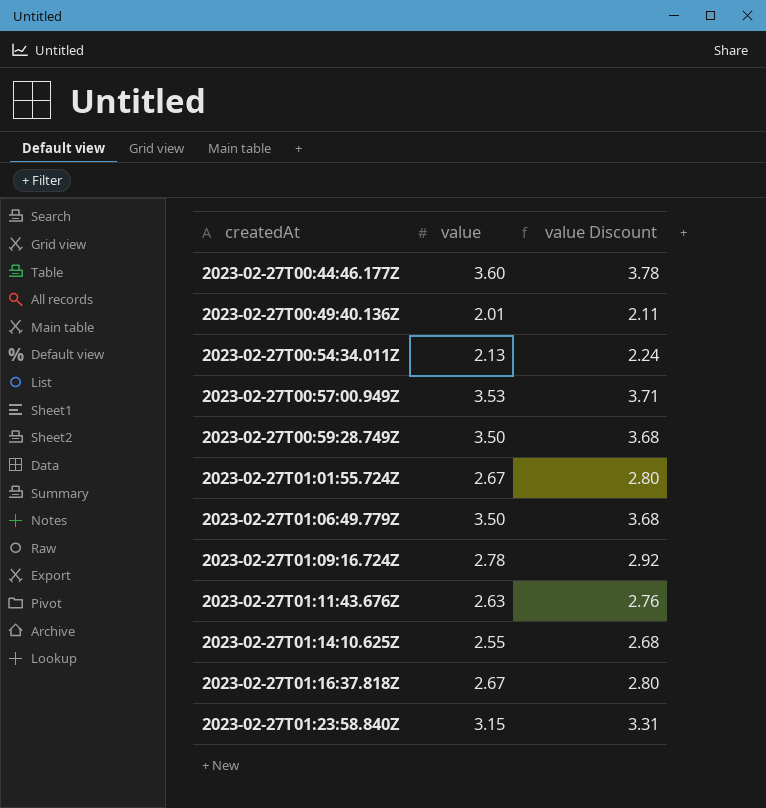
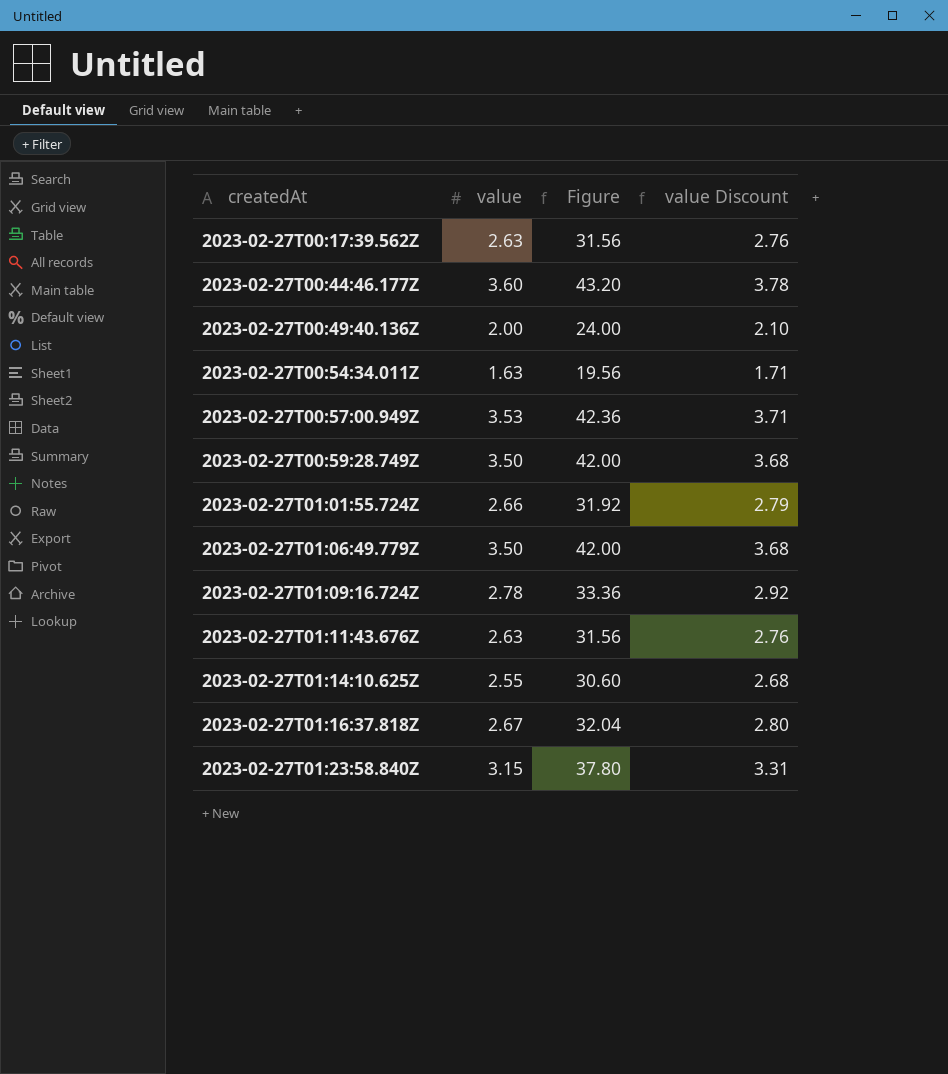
column Figure | formula: none -> [value] * 12
row 2023-02-27T00:17:39.562Z: none -> 2.63 | 31.56 | 2.76
2023-02-27T00:49:40.136Z | value: 2.01 -> 2.00
2023-02-27T00:49:40.136Z | value Discount: 2.11 -> 2.10
2023-02-27T00:54:34.011Z | value: 2.13 -> 1.63
2023-02-27T00:54:34.011Z | value Discount: 2.24 -> 1.71
2023-02-27T01:01:55.724Z | value: 2.67 -> 2.66
2023-02-27T01:01:55.724Z | value Discount: 2.80 -> 2.79

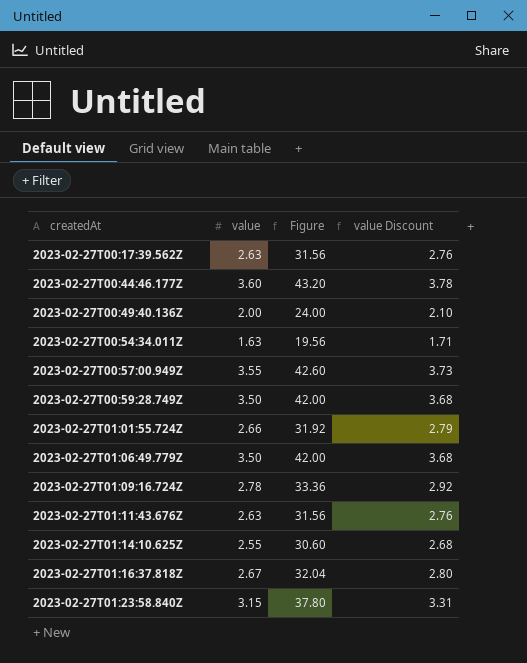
2023-02-27T00:57:00.949Z | value: 3.53 -> 3.55
2023-02-27T00:57:00.949Z | Figure: 42.36 -> 42.60
2023-02-27T00:57:00.949Z | value Discount: 3.71 -> 3.73

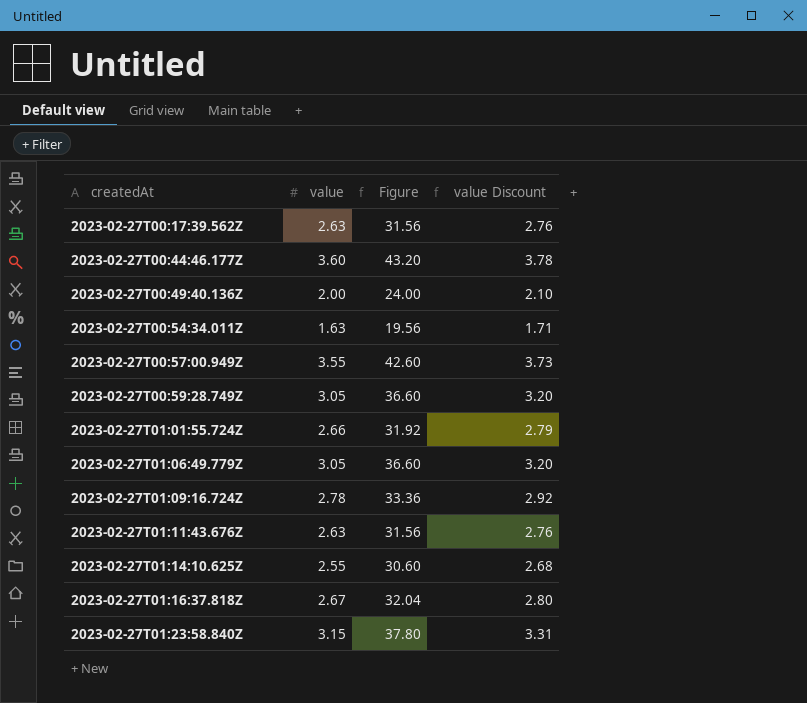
2023-02-27T00:59:28.749Z | value: 3.50 -> 3.05
2023-02-27T00:59:28.749Z | Figure: 42.00 -> 36.60
2023-02-27T00:59:28.749Z | value Discount: 3.68 -> 3.20
2023-02-27T01:06:49.779Z | value: 3.50 -> 3.05
2023-02-27T01:06:49.779Z | Figure: 42.00 -> 36.60
2023-02-27T01:06:49.779Z | value Discount: 3.68 -> 3.20

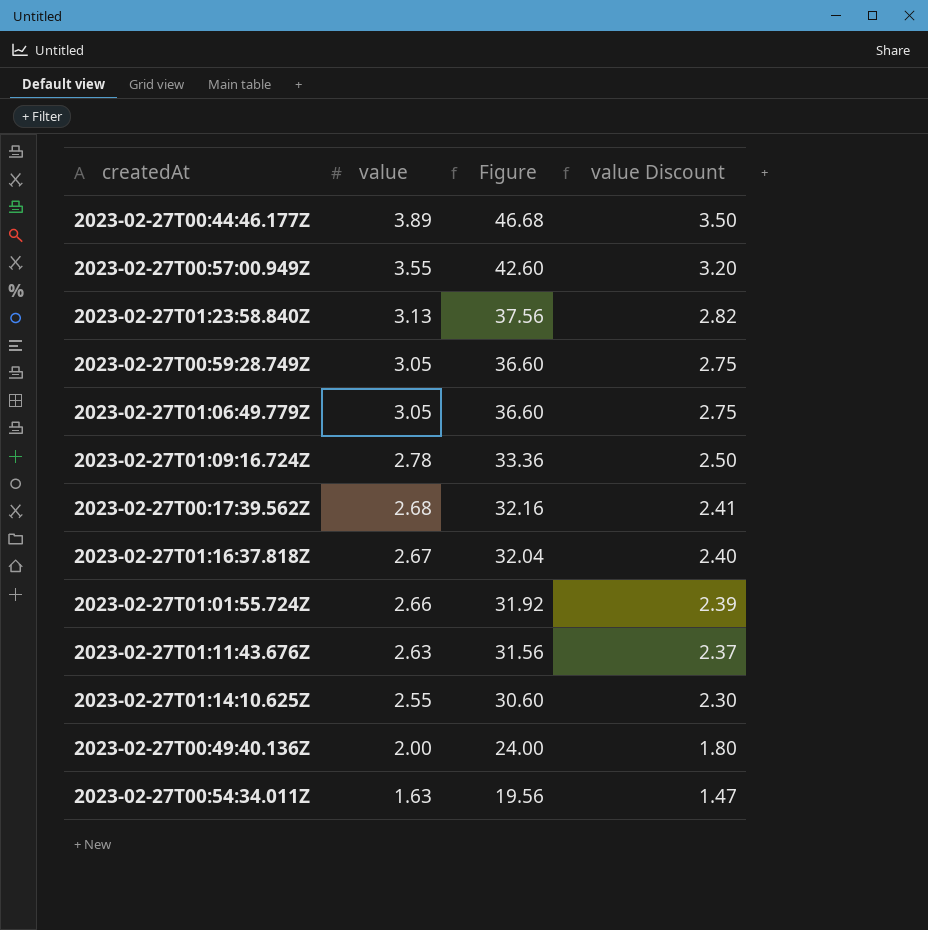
row order: createdAt ascending -> value descending
column value Discount | formula: [value] * 1.05 -> [value] * 0.9
2023-02-27T00:44:46.177Z | value: 3.60 -> 3.89
2023-02-27T00:44:46.177Z | Figure: 43.20 -> 46.68
2023-02-27T01:23:58.840Z | value: 3.15 -> 3.13
2023-02-27T01:23:58.840Z | Figure: 37.80 -> 37.56
2023-02-27T00:17:39.562Z | value: 2.63 -> 2.68
2023-02-27T00:17:39.562Z | Figure: 31.56 -> 32.16

